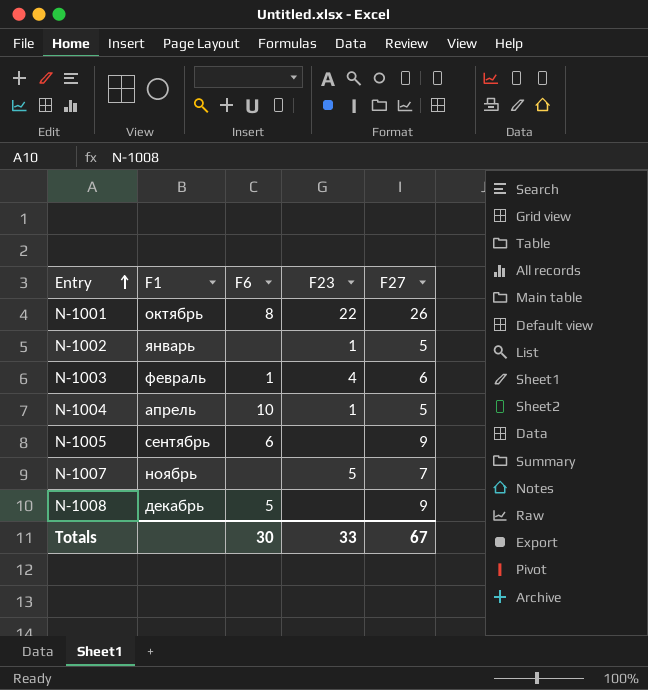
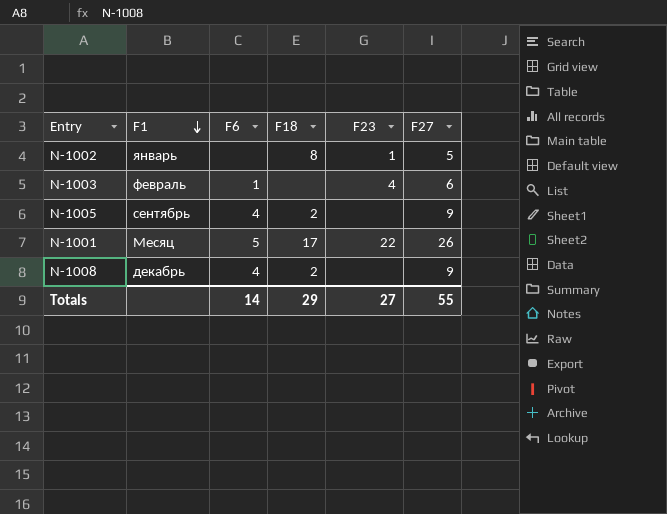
row order: Entry ascending -> F1 descending
column F18 | position: none -> 4
row N-1004: апрель | 10 | 1 | 5 -> none
row N-1007: ноябрь | none | 5 | 7 -> none
N-1005 | F6: 6 -> 4
N-1001 | F1: октябрь -> Месяц
N-1001 | F6: 8 -> 5
N-1008 | F6: 5 -> 4
Totals | F6: 30 -> 14
Totals | F23: 33 -> 27
Totals | F27: 67 -> 55

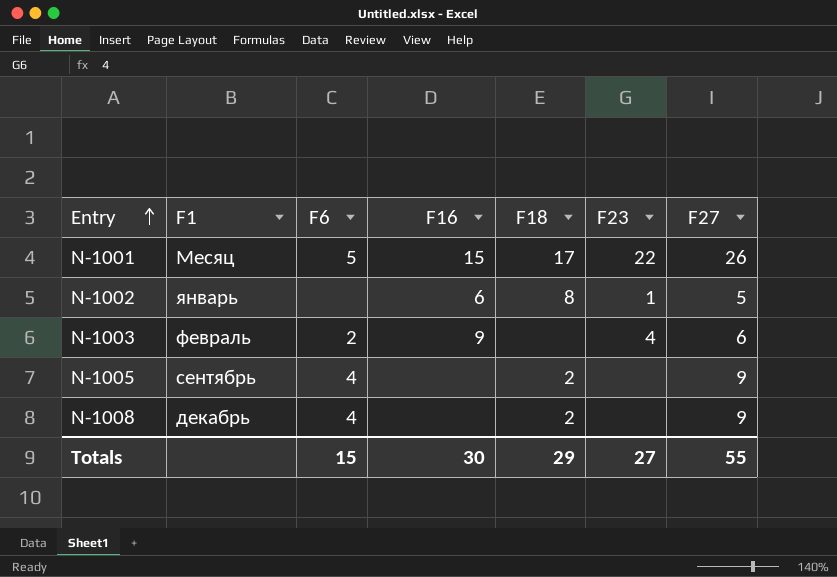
row order: F1 descending -> Entry ascending
column F16 | position: none -> 4
N-1003 | F6: 1 -> 2
Totals | F6: 14 -> 15

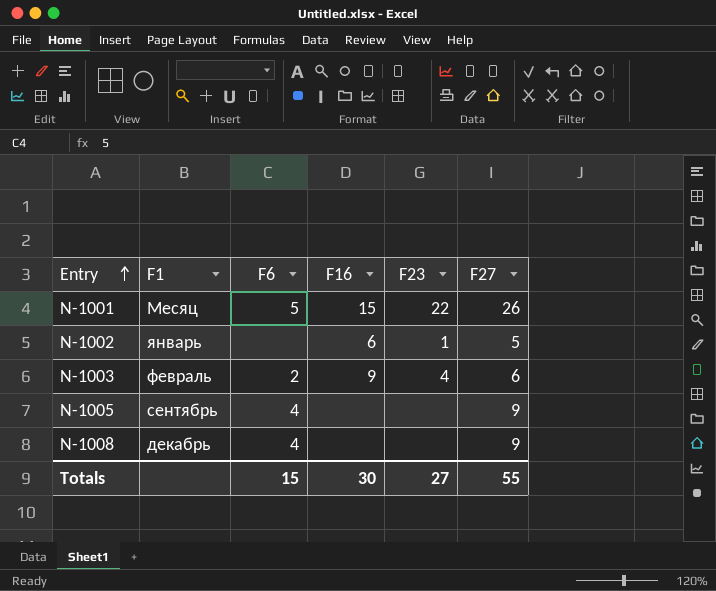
column F18 | position: 5 -> none

